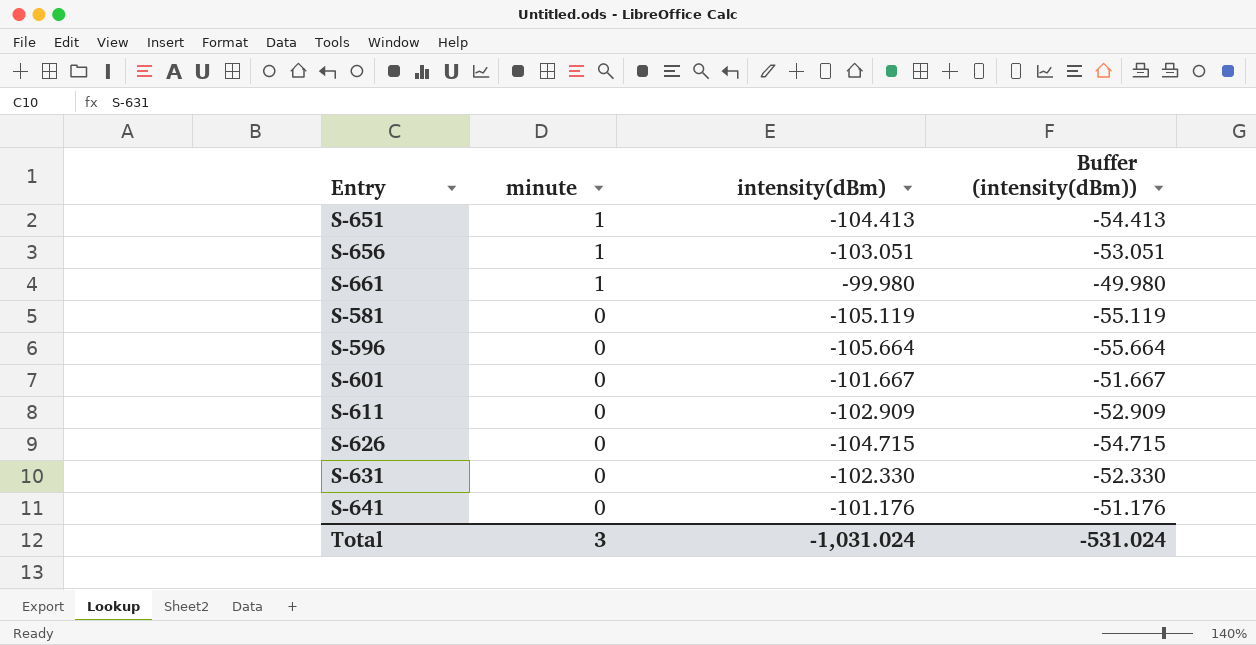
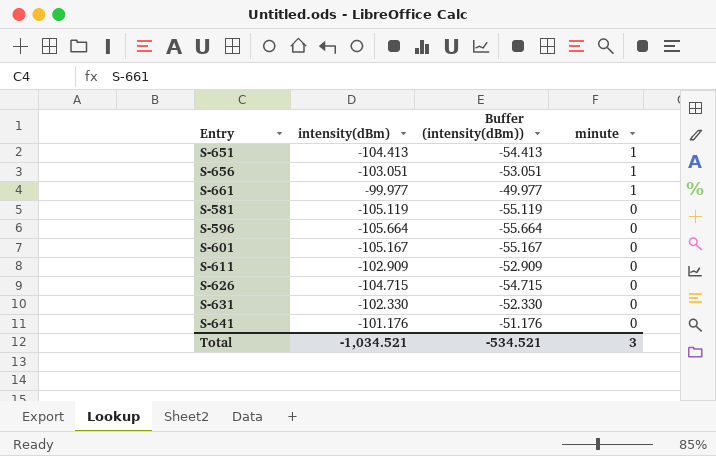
column minute | position: 2 -> 4
S-661 | intensity(dBm): -99.980 -> -99.977
S-661 | Buffer (intensity(dBm)): -49.980 -> -49.977
S-601 | intensity(dBm): -101.667 -> -105.167
S-601 | Buffer (intensity(dBm)): -51.667 -> -55.167
Total | intensity(dBm): -1,031.024 -> -1,034.521
Total | Buffer (intensity(dBm)): -531.024 -> -534.521

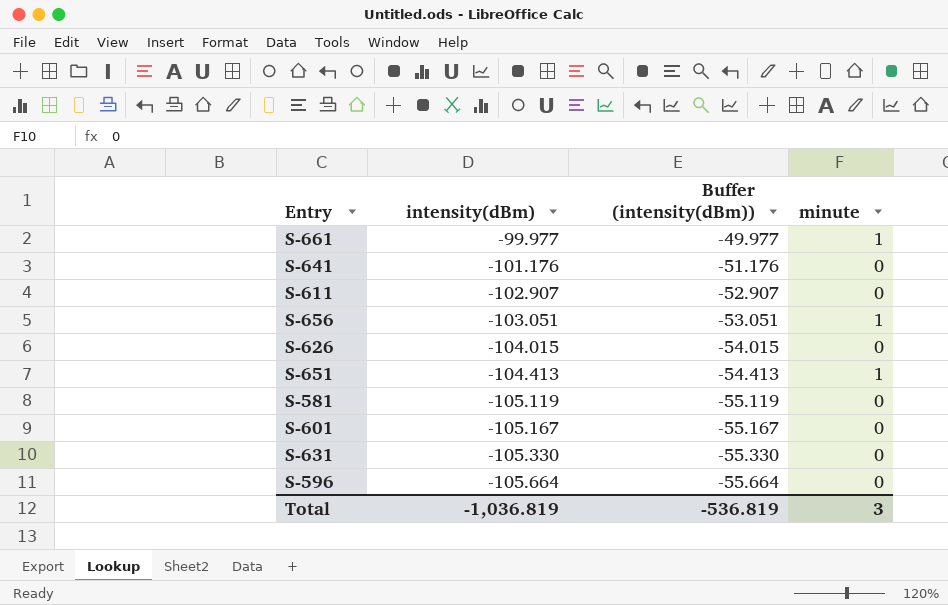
row order: minute descending -> intensity(dBm) descending
S-611 | intensity(dBm): -102.909 -> -102.907
S-611 | Buffer (intensity(dBm)): -52.909 -> -52.907
S-626 | intensity(dBm): -104.715 -> -104.015
S-626 | Buffer (intensity(dBm)): -54.715 -> -54.015
S-631 | intensity(dBm): -102.330 -> -105.330
S-631 | Buffer (intensity(dBm)): -52.330 -> -55.330
Total | intensity(dBm): -1,034.521 -> -1,036.819
Total | Buffer (intensity(dBm)): -534.521 -> -536.819

